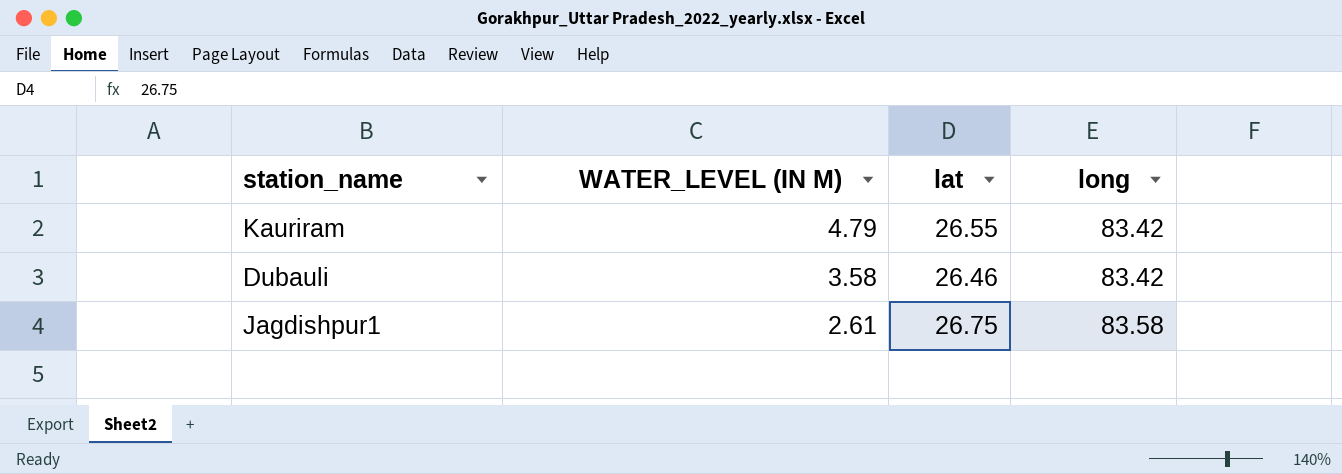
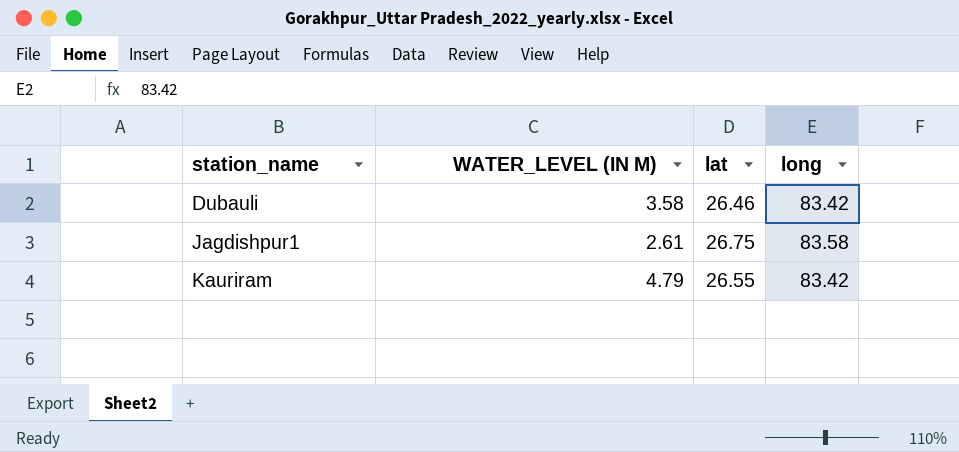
row order: WATER_LEVEL (IN M) descending -> station_name ascending

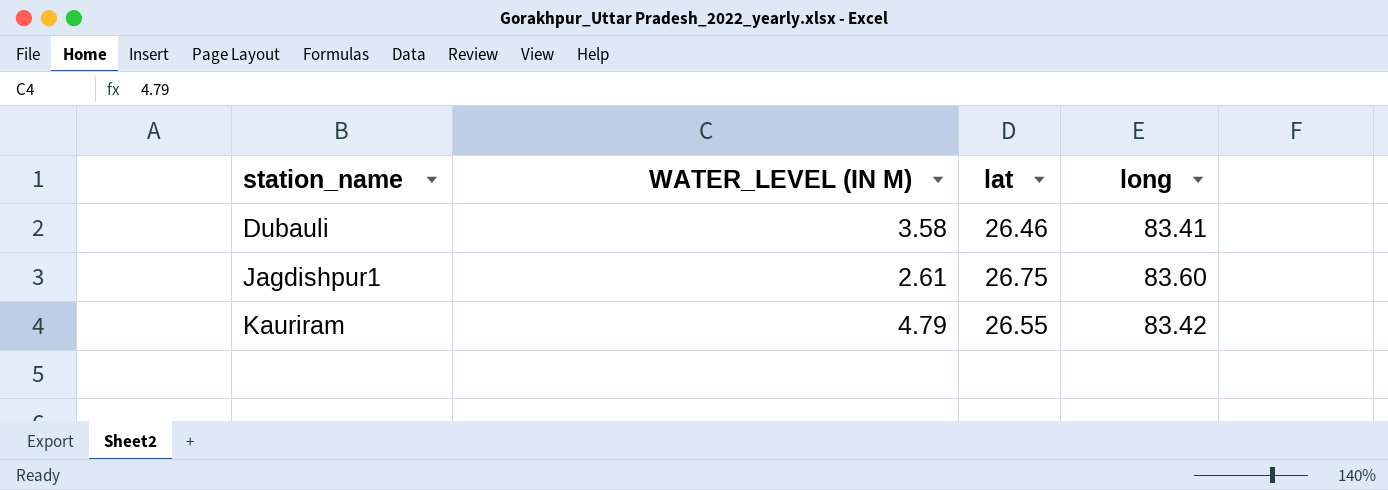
Dubauli | long: 83.42 -> 83.41
Jagdishpur1 | long: 83.58 -> 83.60

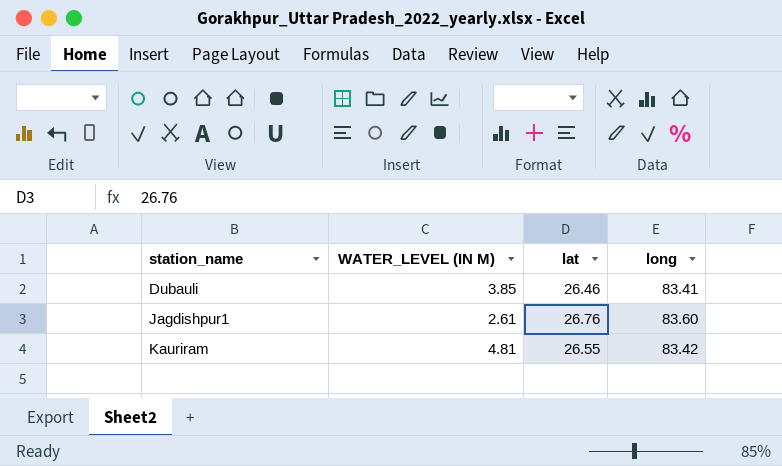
Dubauli | WATER_LEVEL (IN M): 3.58 -> 3.85
Jagdishpur1 | lat: 26.75 -> 26.76
Kauriram | WATER_LEVEL (IN M): 4.79 -> 4.81

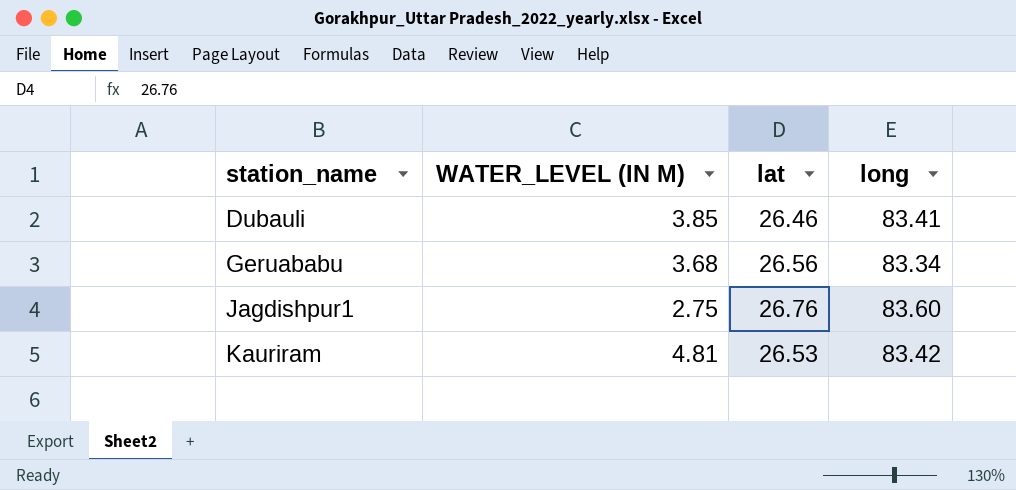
row Geruababu: none -> 3.68 | 26.56 | 83.34
Jagdishpur1 | WATER_LEVEL (IN M): 2.61 -> 2.75
Kauriram | lat: 26.55 -> 26.53

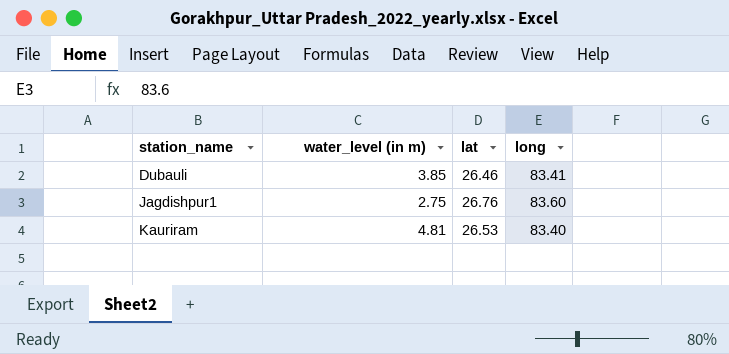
column name: WATER_LEVEL (IN M) -> water_level (in m)
row Geruababu: 3.68 | 26.56 | 83.34 -> none
Kauriram | long: 83.42 -> 83.40

